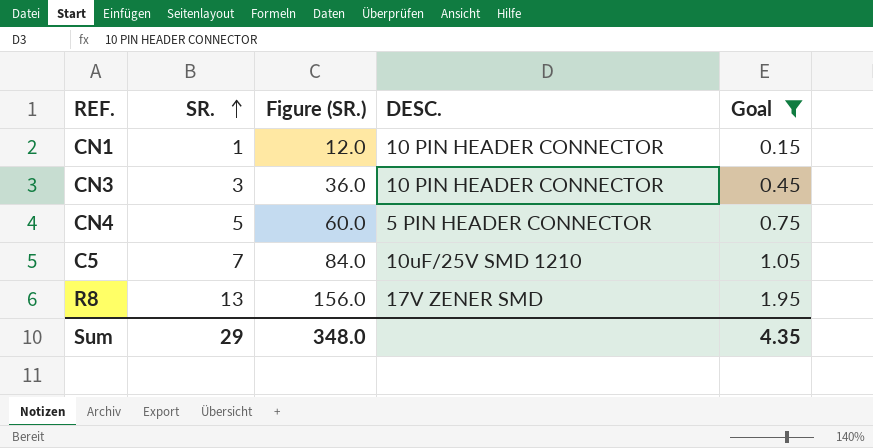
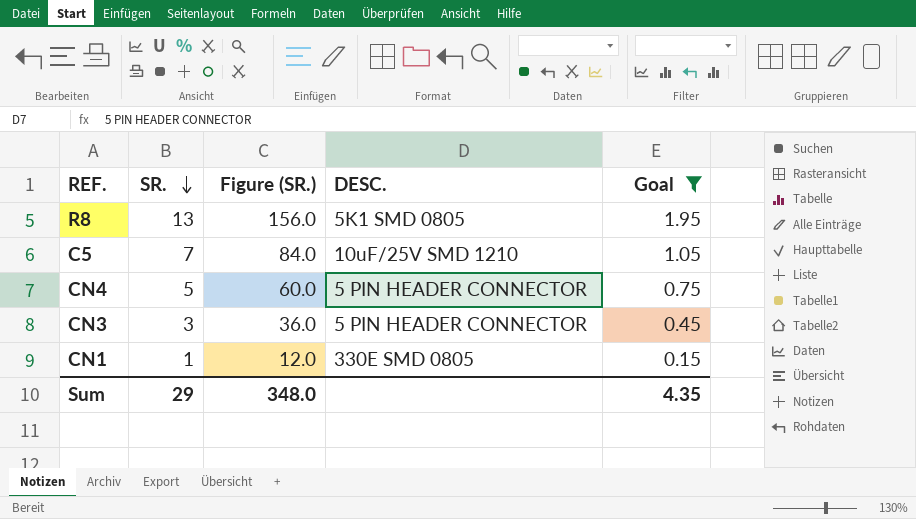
row order: SR. ascending -> SR. descending
R8 | DESC.: 17V ZENER SMD -> 5K1 SMD 0805
CN3 | DESC.: 10 PIN HEADER CONNECTOR -> 5 PIN HEADER CONNECTOR
CN1 | DESC.: 10 PIN HEADER CONNECTOR -> 330E SMD 0805

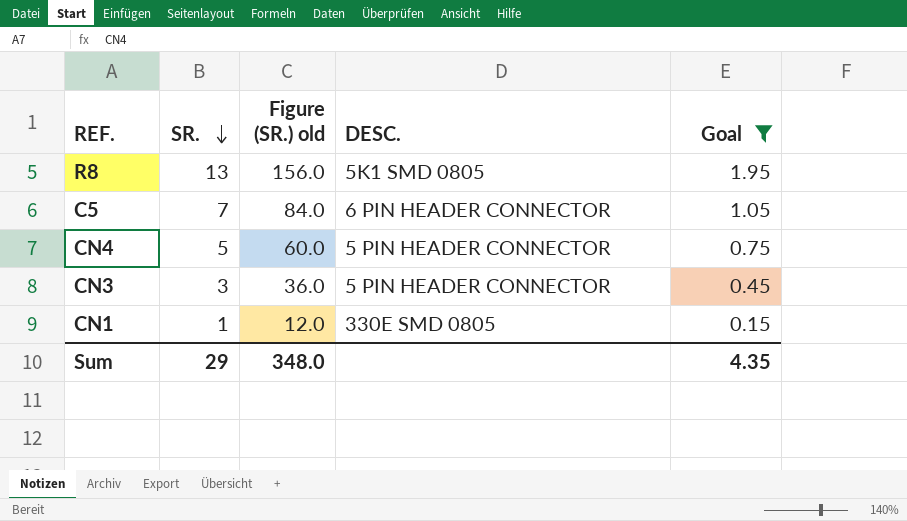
column name: Figure (SR.) -> Figure (SR.) old
C5 | DESC.: 10uF/25V SMD 1210 -> 6 PIN HEADER CONNECTOR

